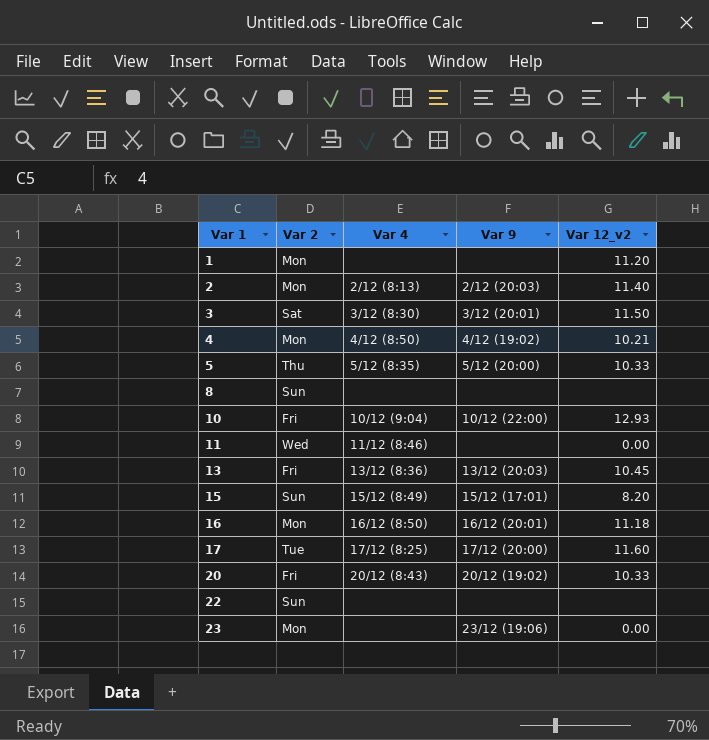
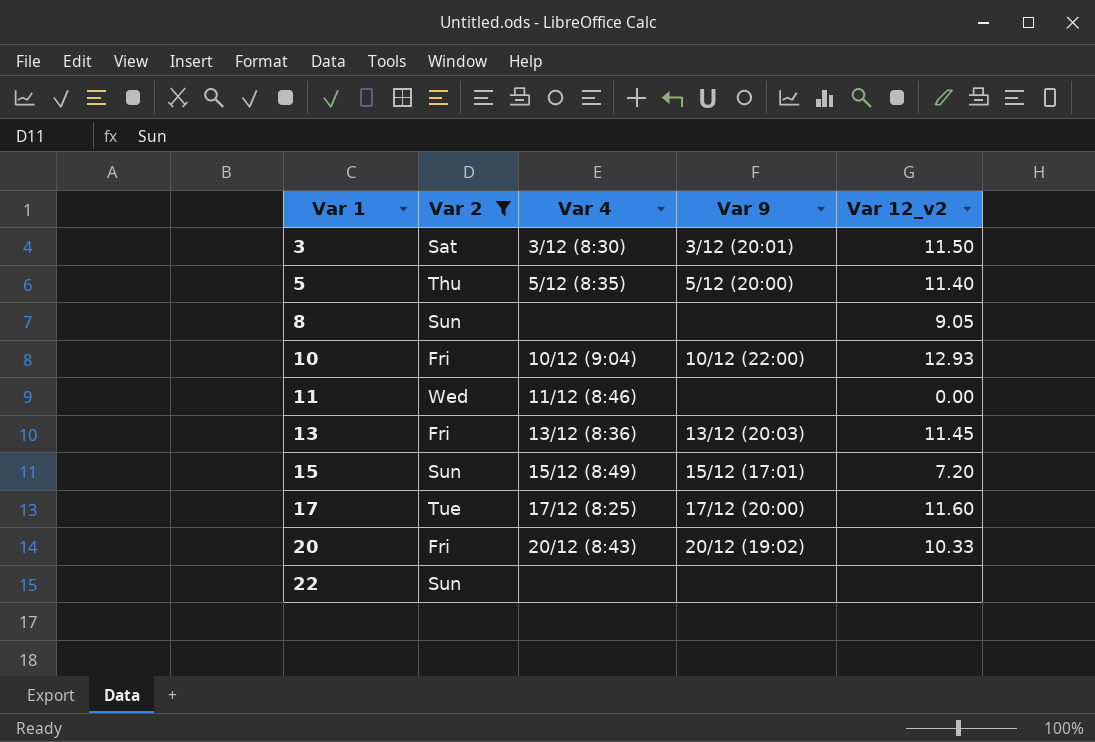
filter: none -> Var 2 != Mon
5 | Var 12_v2: 10.33 -> 11.40
8 | Var 12_v2: none -> 9.05
13 | Var 12_v2: 10.45 -> 11.45
15 | Var 12_v2: 8.20 -> 7.20

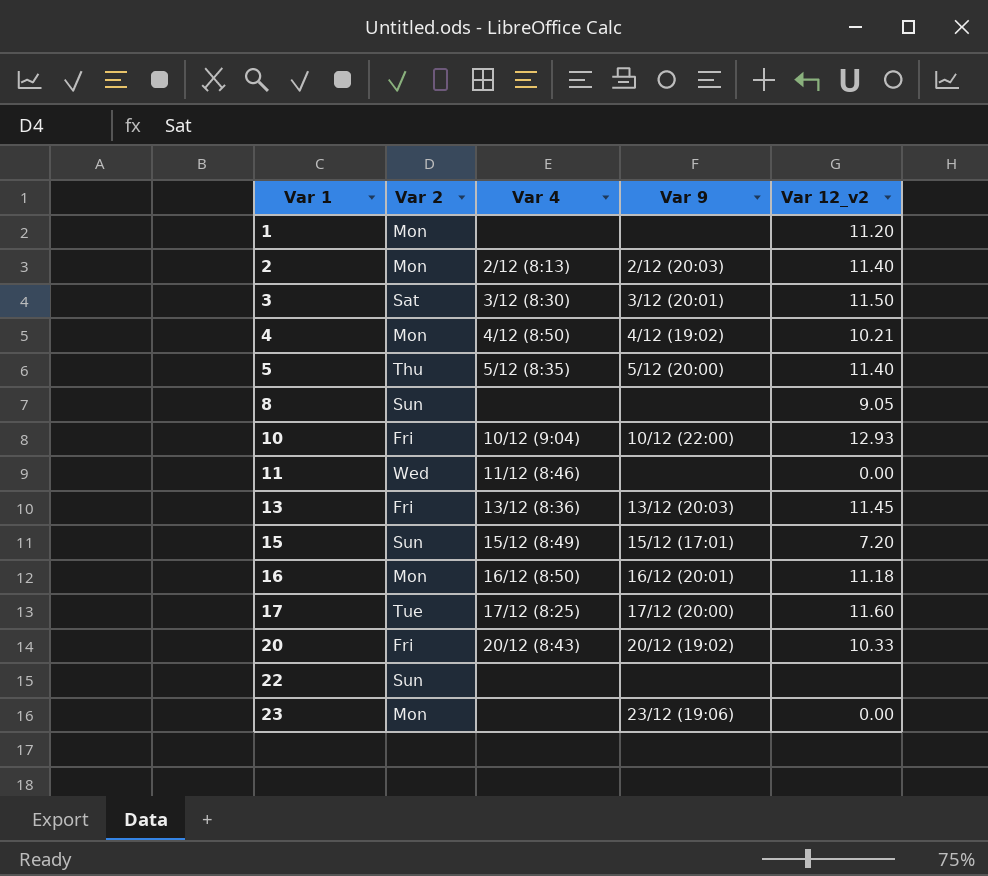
filter: Var 2 != Mon -> none

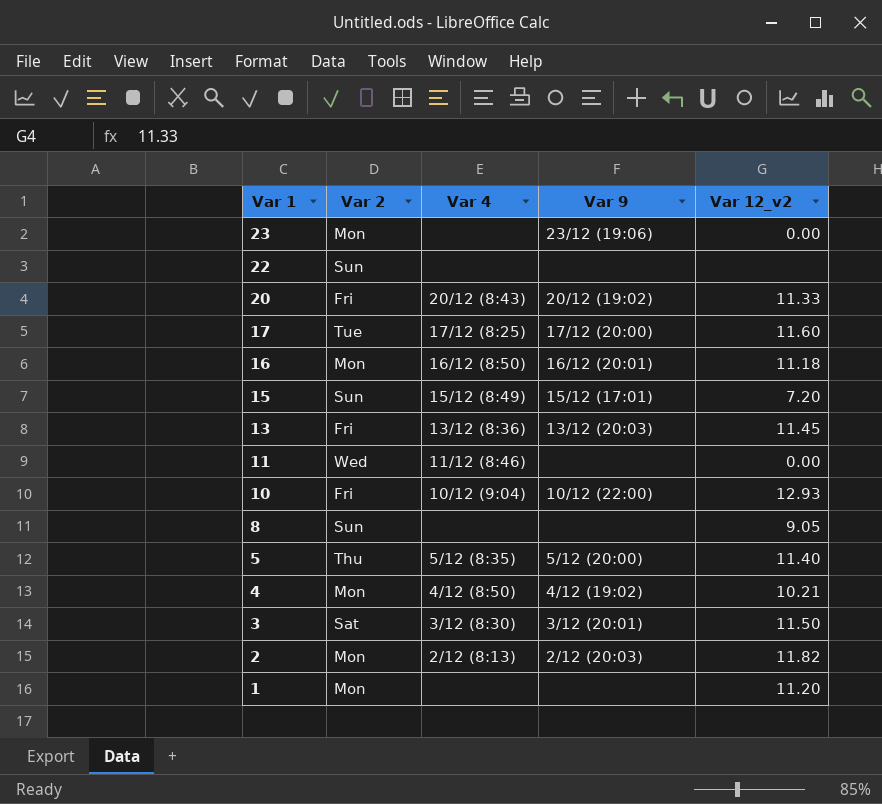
row order: Var 1 ascending -> Var 1 descending
20 | Var 12_v2: 10.33 -> 11.33
2 | Var 12_v2: 11.40 -> 11.82

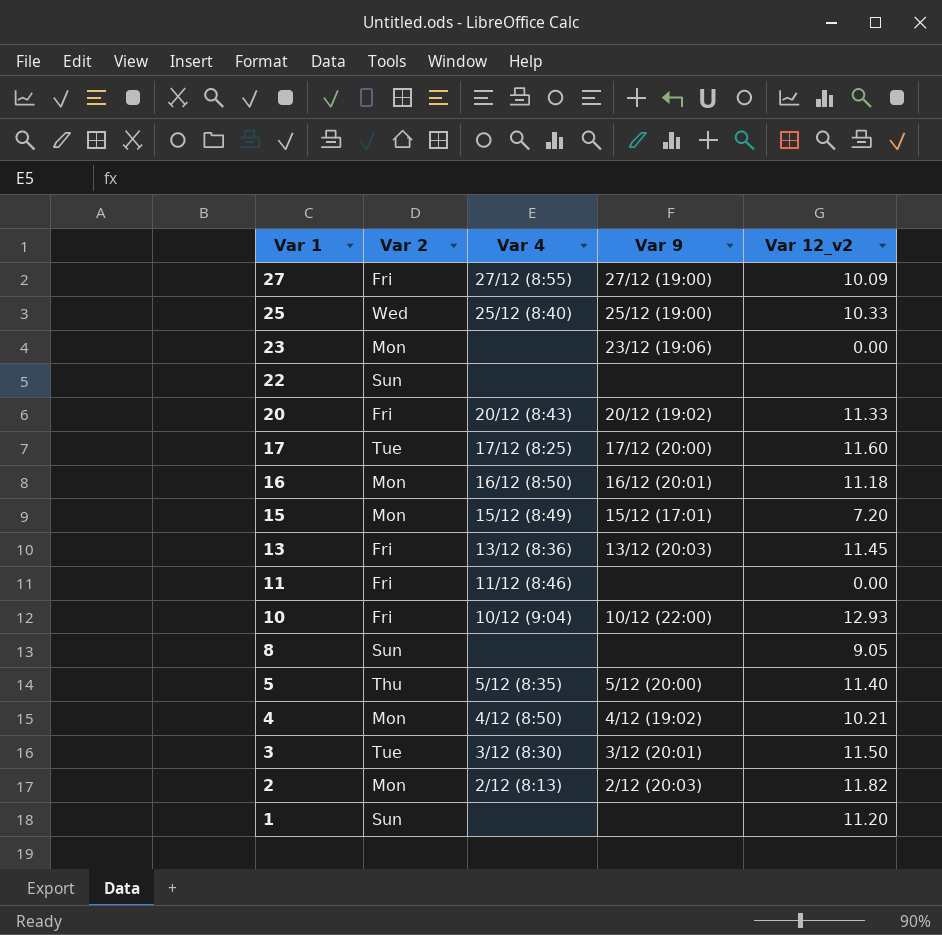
row 27: none -> Fri | 27/12 (8:55) | 27/12 (19:00) | 10.09
row 25: none -> Wed | 25/12 (8:40) | 25/12 (19:00) | 10.33
15 | Var 2: Sun -> Mon
11 | Var 2: Wed -> Fri
3 | Var 2: Sat -> Tue
1 | Var 2: Mon -> Sun

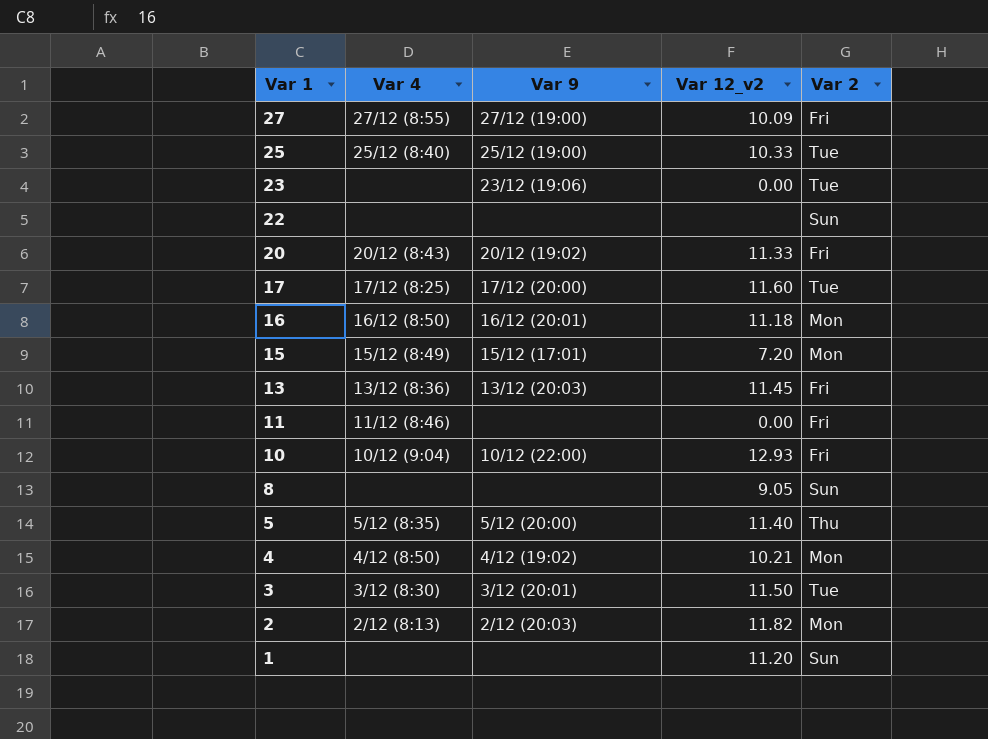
column Var 2 | position: 2 -> 5
25 | Var 2: Wed -> Tue
23 | Var 2: Mon -> Tue

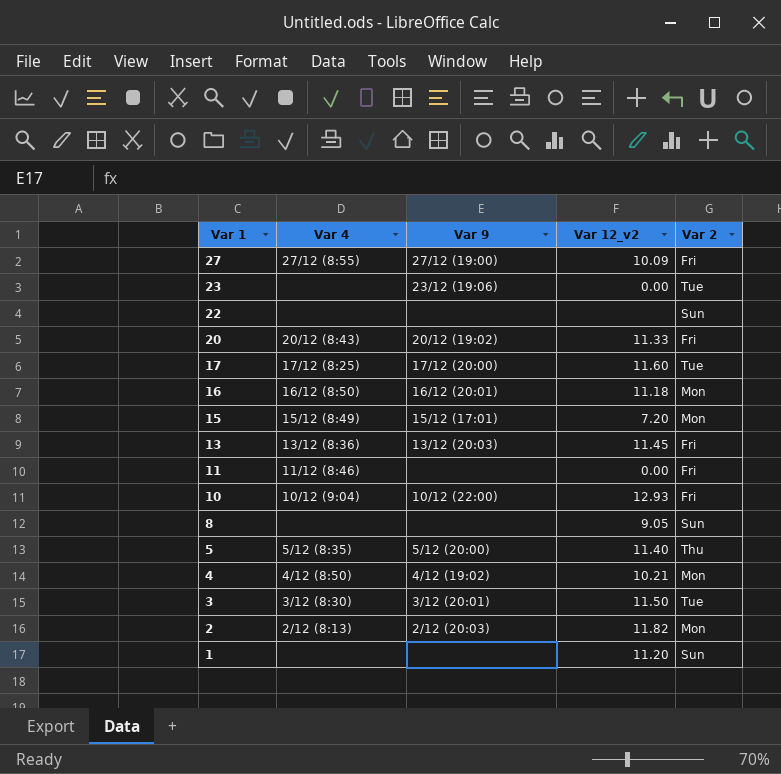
row 25: 25/12 (8:40) | 25/12 (19:00) | 10.33 | Tue -> none

